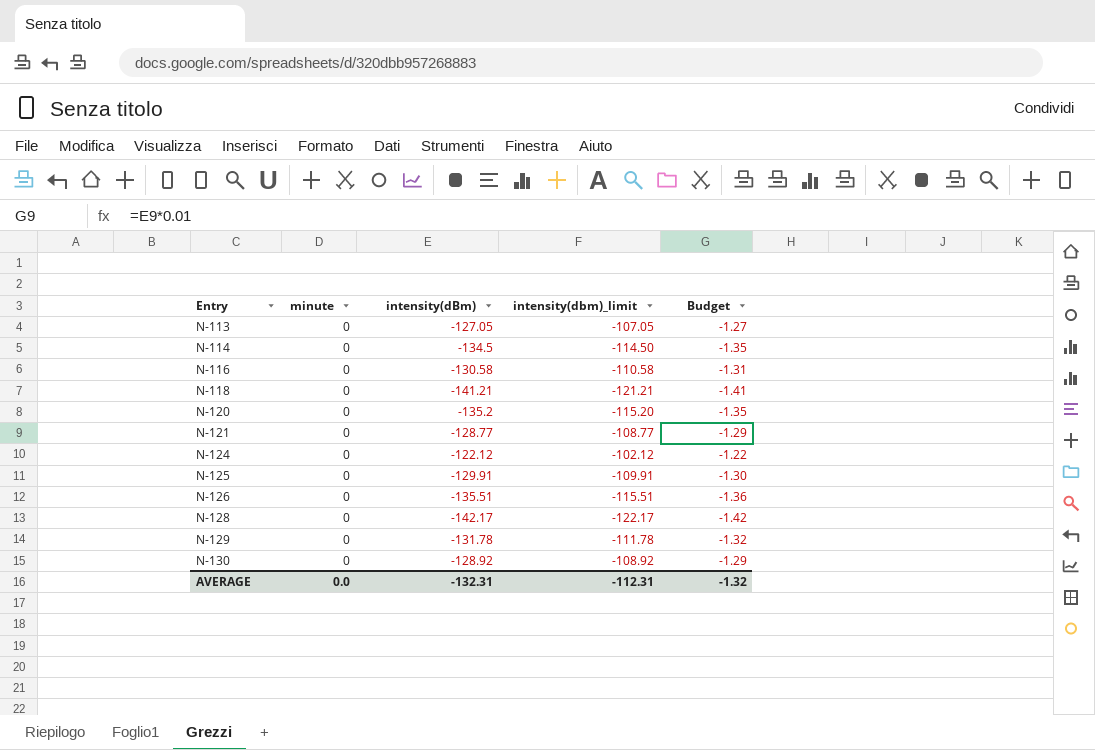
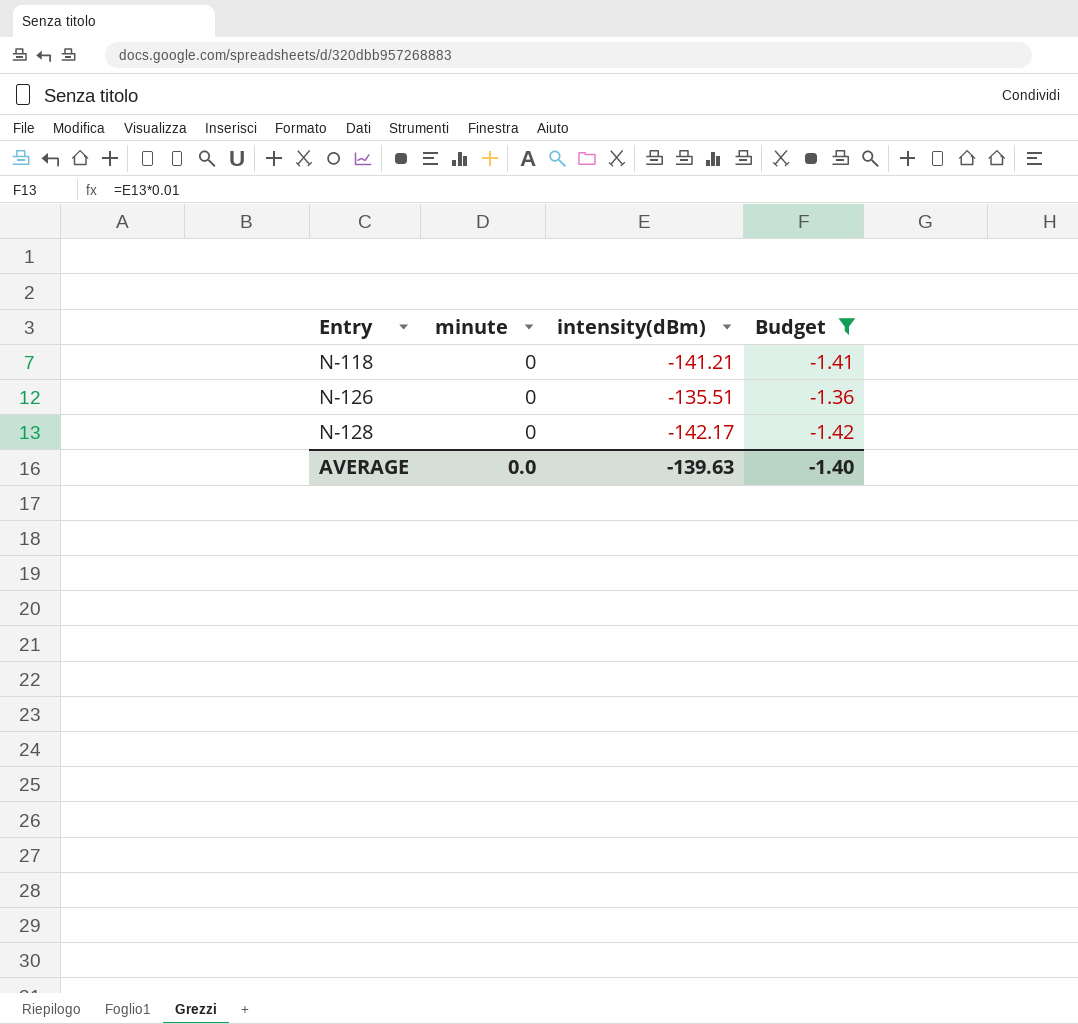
filter: none -> Budget <= -1.36
column intensity(dbm)_limit | formula: [intensity(dBm)] + 20 -> none
AVERAGE | intensity(dBm): -132.31 -> -139.63
AVERAGE | Budget: -1.32 -> -1.40

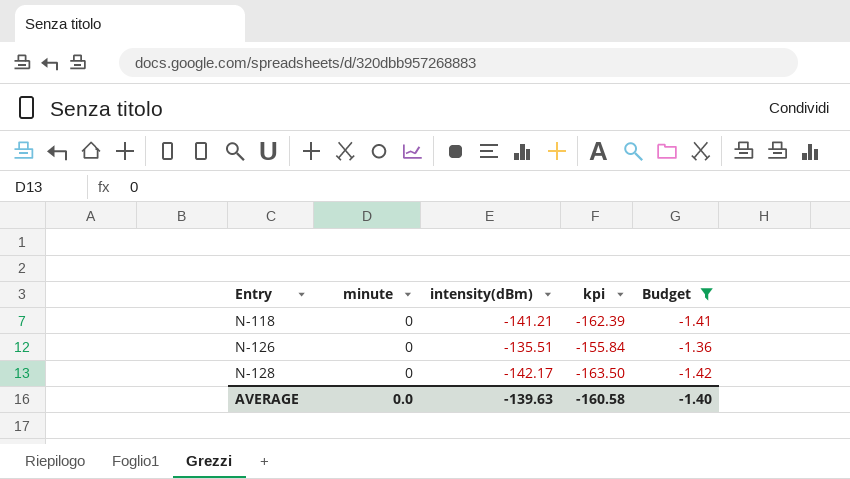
column kpi | formula: none -> [intensity(dBm)] * 1.15

